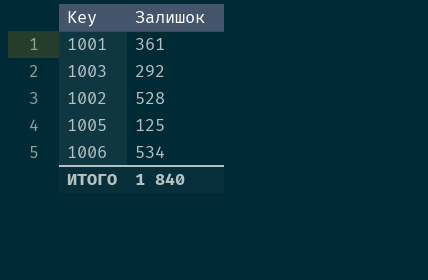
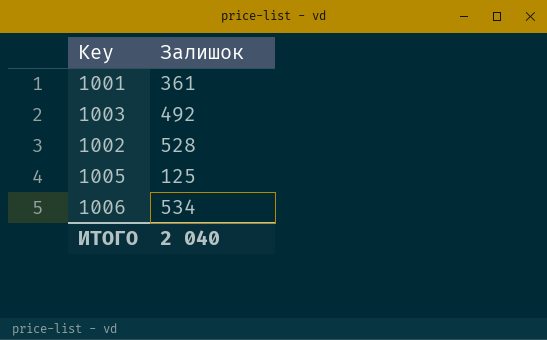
1003 | Залишок: 292 -> 492
ИТОГО | Залишок: 1 840 -> 2 040

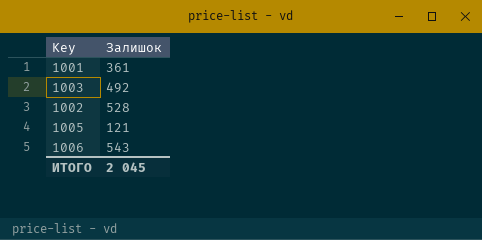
1005 | Залишок: 125 -> 121
1006 | Залишок: 534 -> 543
ИТОГО | Залишок: 2 040 -> 2 045

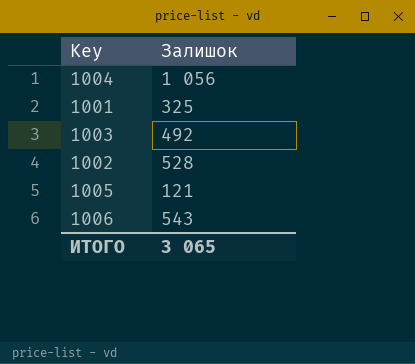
row 1004: none -> 1 056
1001 | Залишок: 361 -> 325
ИТОГО | Залишок: 2 045 -> 3 065

